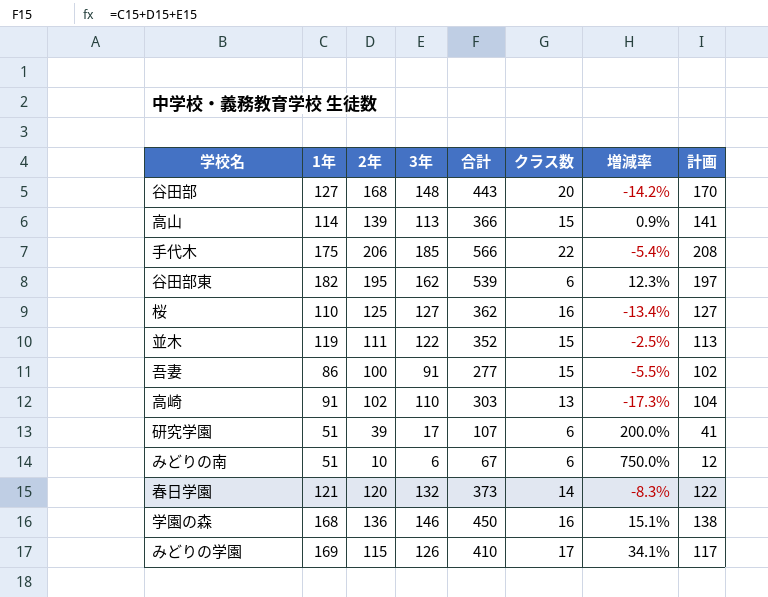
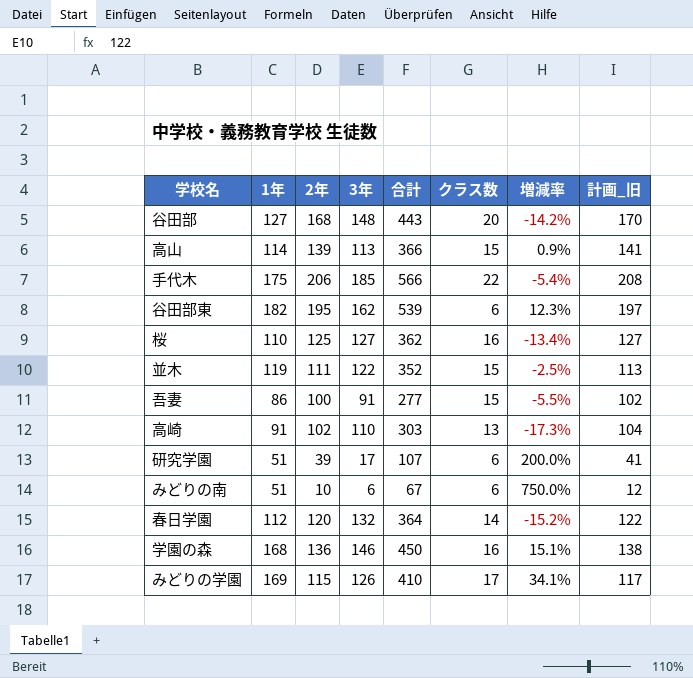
column name: 計画 -> 計画_旧
春日学園 | 1年: 121 -> 112
春日学園 | 合計: 373 -> 364
春日学園 | 増減率: -8.3% -> -15.2%

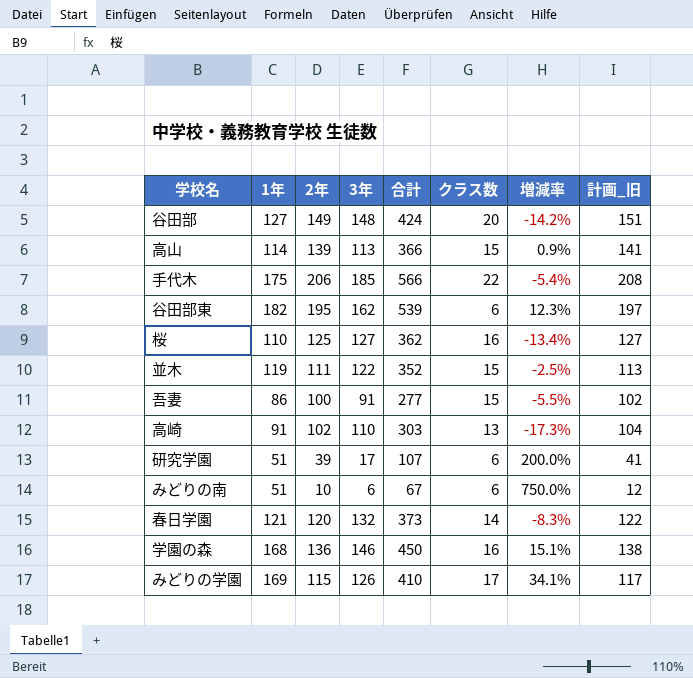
谷田部 | 2年: 168 -> 149
谷田部 | 合計: 443 -> 424
谷田部 | 計画_旧: 170 -> 151
春日学園 | 1年: 112 -> 121
春日学園 | 合計: 364 -> 373
春日学園 | 増減率: -15.2% -> -8.3%

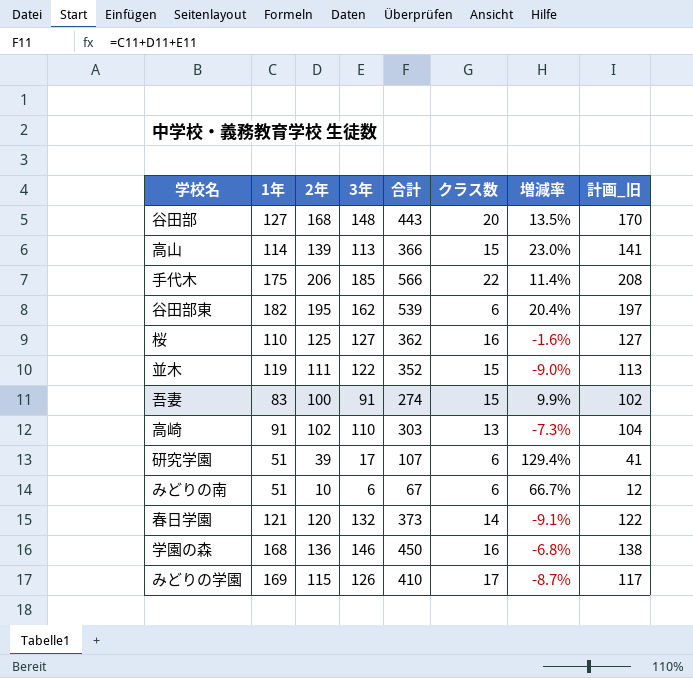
column 増減率 | formula: ([1年] - [3年]) / [3年] -> ([2年] - [3年]) / [3年]
谷田部 | 2年: 149 -> 168
谷田部 | 合計: 424 -> 443
谷田部 | 計画_旧: 151 -> 170
吾妻 | 1年: 86 -> 83
吾妻 | 合計: 277 -> 274

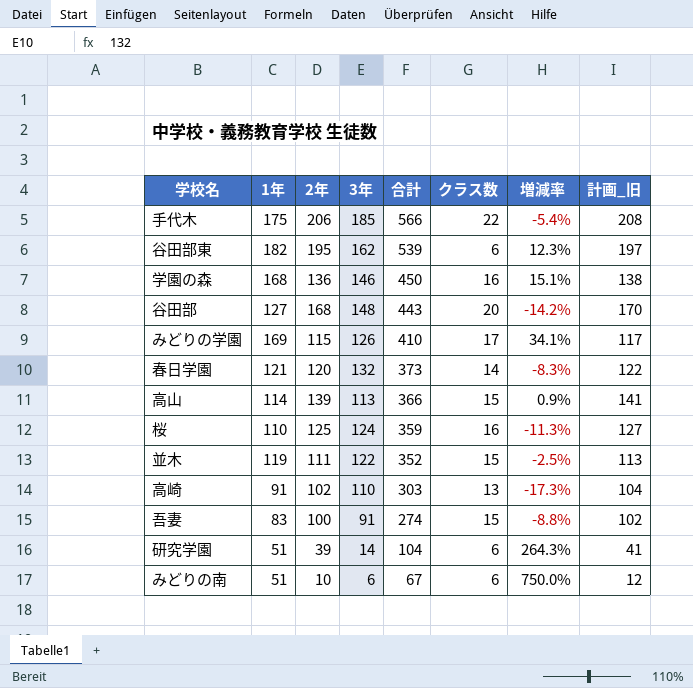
row order: none -> 合計 descending
column 増減率 | formula: ([2年] - [3年]) / [3年] -> ([1年] - [3年]) / [3年]
桜 | 3年: 127 -> 124
桜 | 合計: 362 -> 359
研究学園 | 3年: 17 -> 14
研究学園 | 合計: 107 -> 104

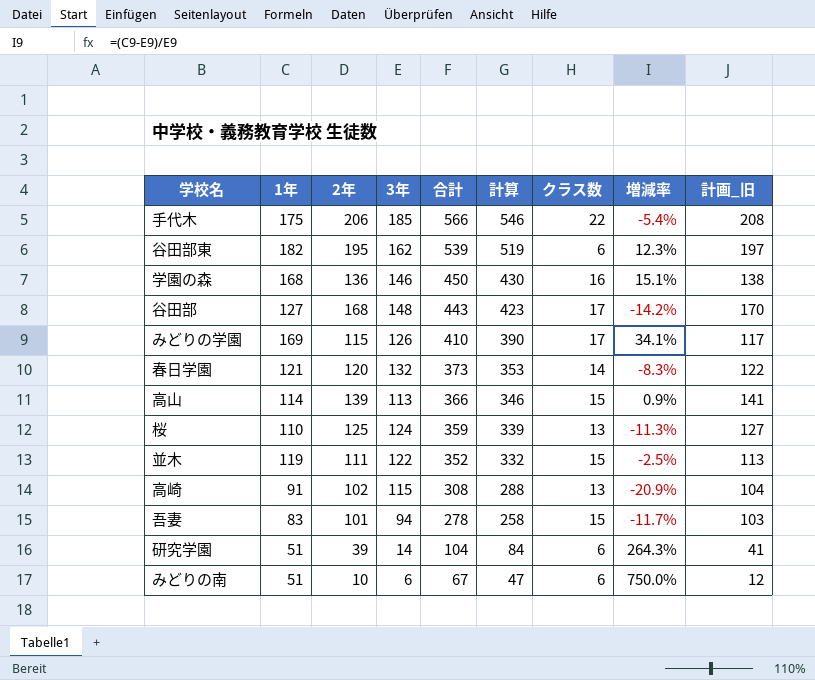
column 計算 | formula: none -> [合計] - 20
谷田部 | クラス数: 20 -> 17
桜 | クラス数: 16 -> 13
高崎 | 3年: 110 -> 115
高崎 | 合計: 303 -> 308
高崎 | 増減率: -17.3% -> -20.9%
吾妻 | 2年: 100 -> 101
吾妻 | 3年: 91 -> 94
吾妻 | 合計: 274 -> 278
吾妻 | 増減率: -8.8% -> -11.7%
吾妻 | 計画_旧: 102 -> 103

